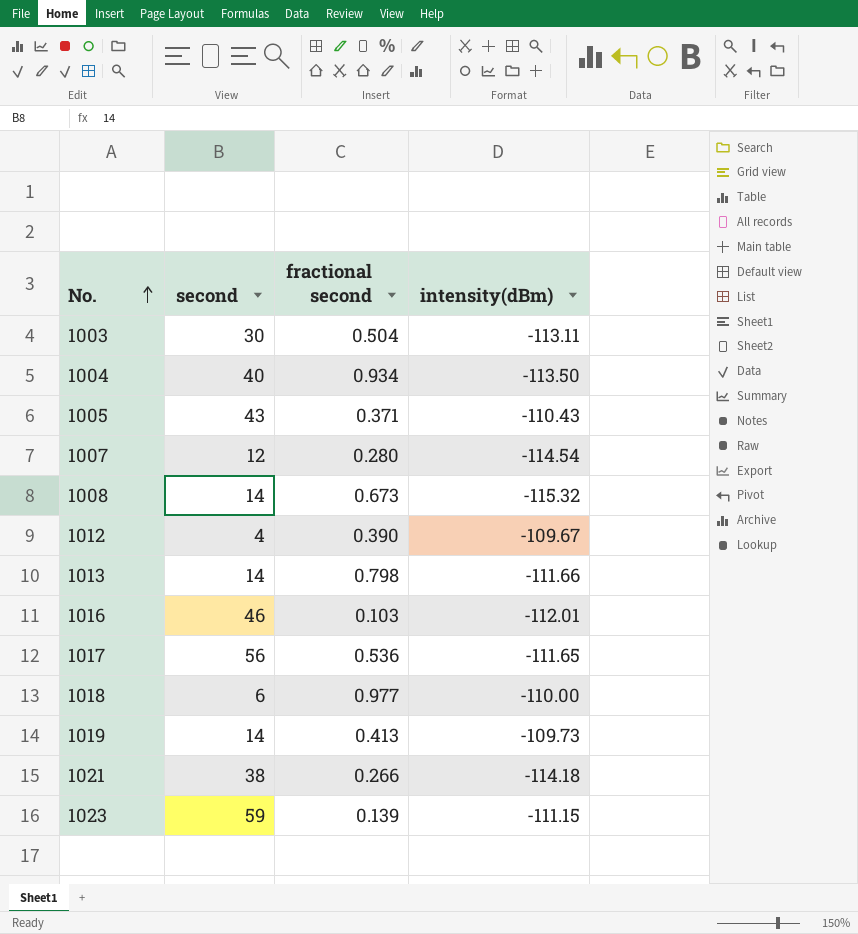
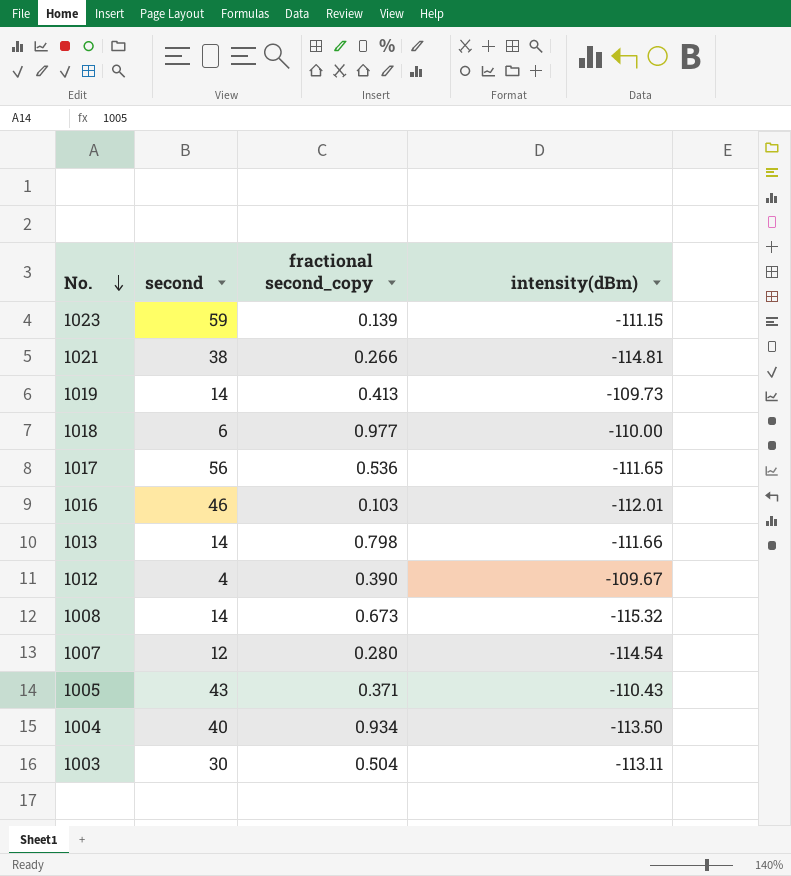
row order: No. ascending -> No. descending
column name: fractional second -> fractional second_copy
1021 | intensity(dBm): -114.18 -> -114.81

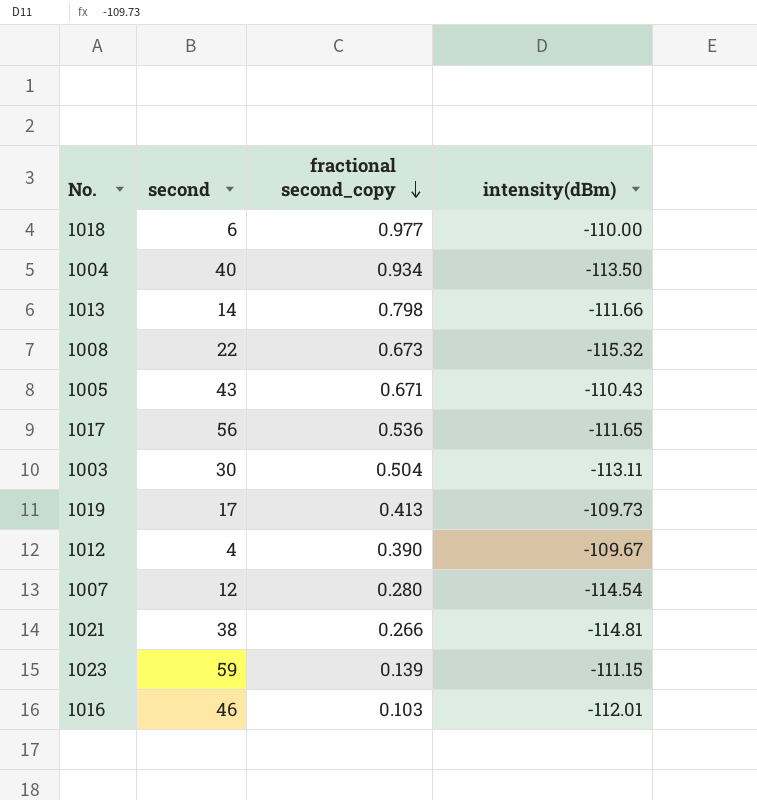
row order: No. descending -> fractional second_copy descending
1008 | second: 14 -> 22
1005 | fractional second_copy: 0.371 -> 0.671
1019 | second: 14 -> 17

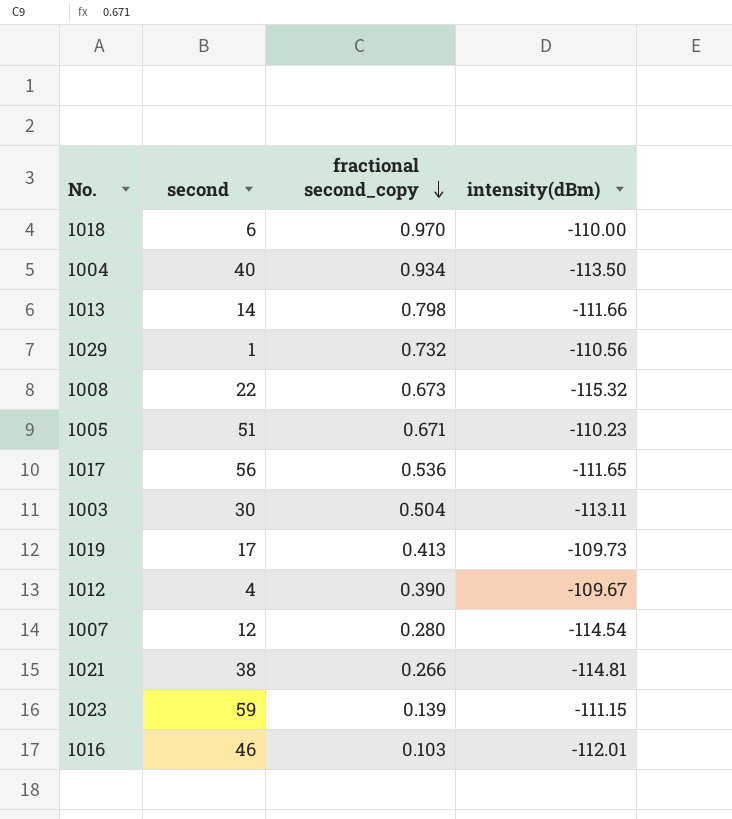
1018 | fractional second_copy: 0.977 -> 0.970
row 1029: none -> 1 | 0.732 | -110.56
1005 | second: 43 -> 51
1005 | intensity(dBm): -110.43 -> -110.23

